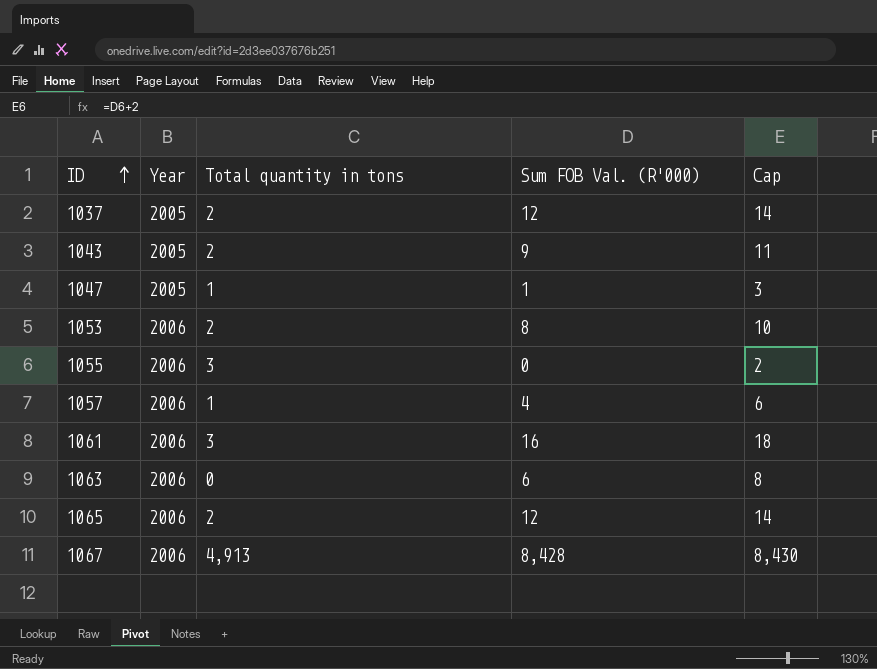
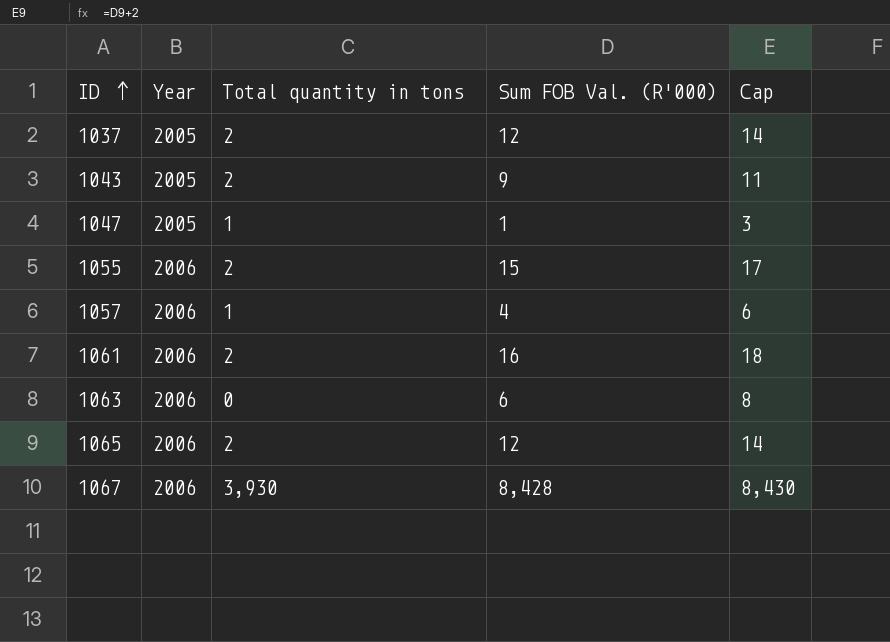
row 1053: 2006 | 2 | 8 | 10 -> none
1055 | Total quantity in tons: 3 -> 2
1055 | Sum FOB Val. (R'000): 0 -> 15
1055 | Cap: 2 -> 17
1061 | Total quantity in tons: 3 -> 2
1067 | Total quantity in tons: 4,913 -> 3,930

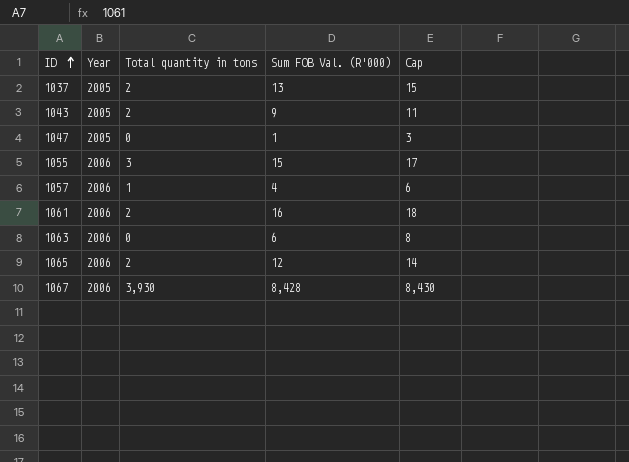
1037 | Sum FOB Val. (R'000): 12 -> 13
1037 | Cap: 14 -> 15
1047 | Total quantity in tons: 1 -> 0
1055 | Total quantity in tons: 2 -> 3

